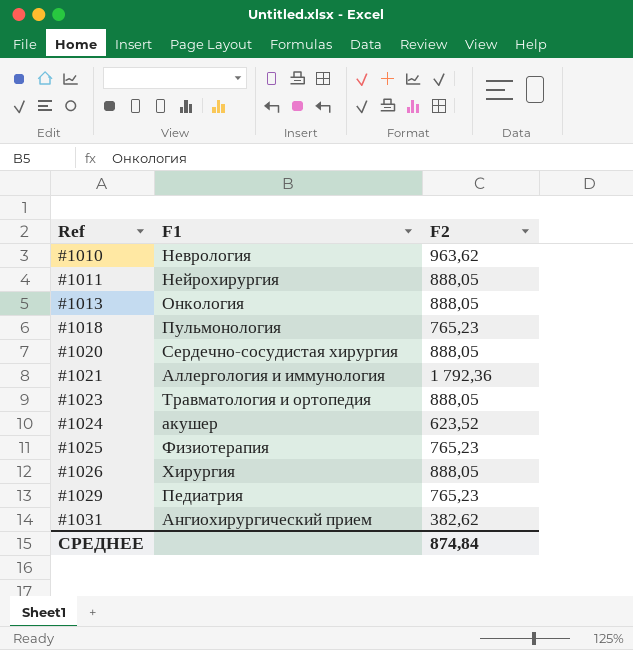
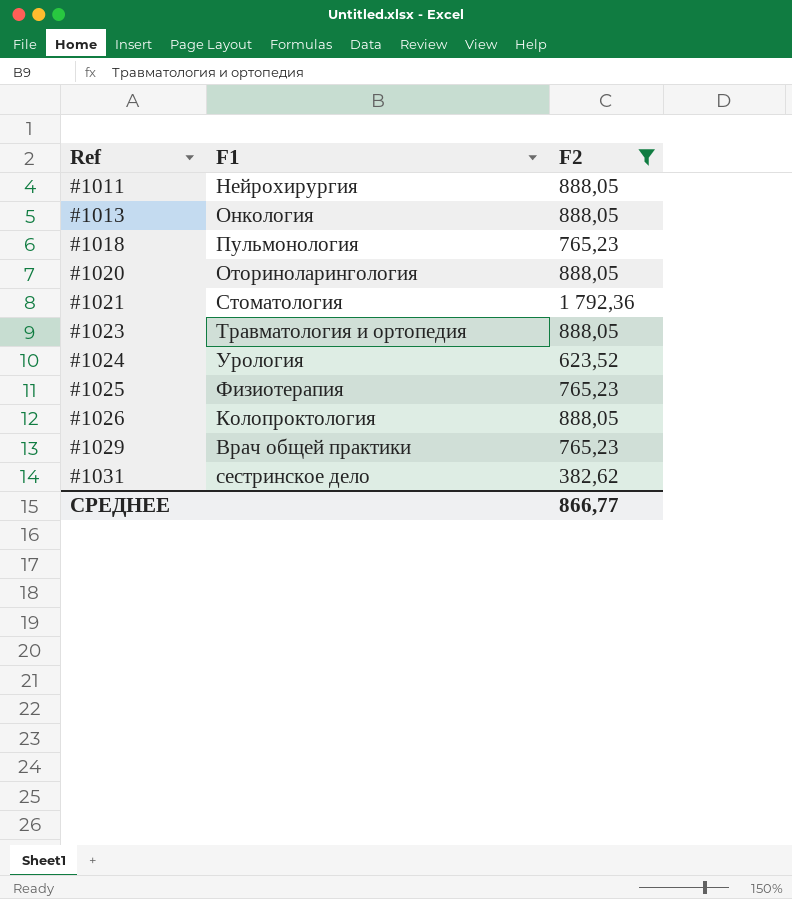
filter: none -> F2 != 963,62
#1020 | F1: Сердечно-сосудистая хирургия -> Оториноларингология
#1021 | F1: Аллергология и иммунология -> Стоматология
#1024 | F1: акушер -> Урология
#1026 | F1: Хирургия -> Колопроктология
#1029 | F1: Педиатрия -> Врач общей практики
#1031 | F1: Ангиохирургический прием -> сестринское дело
СРЕДНЕЕ | F2: 874,84 -> 866,77

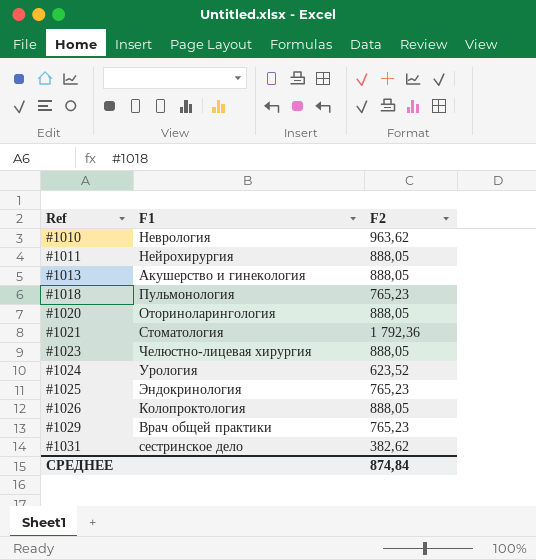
filter: F2 != 963,62 -> none
#1013 | F1: Онкология -> Акушерство и гинекология
#1023 | F1: Травматология и ортопедия -> Челюстно-лицевая хирургия
#1025 | F1: Физиотерапия -> Эндокринология
СРЕДНЕЕ | F2: 866,77 -> 874,84

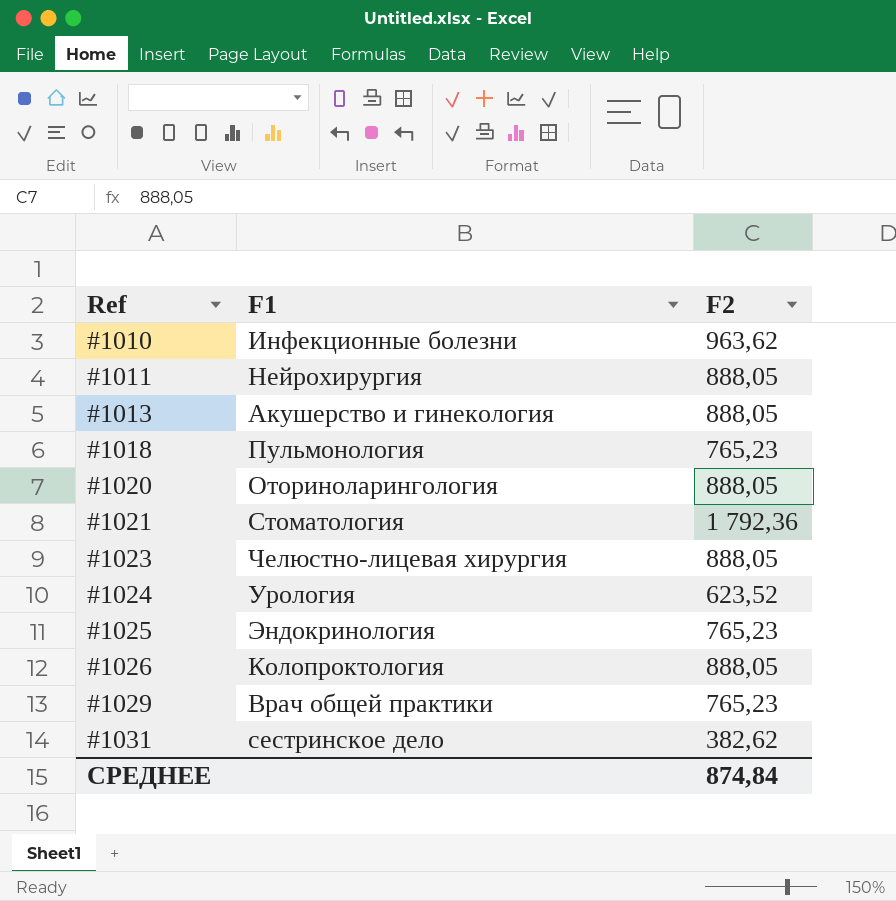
#1010 | F1: Неврология -> Инфекционные болезни

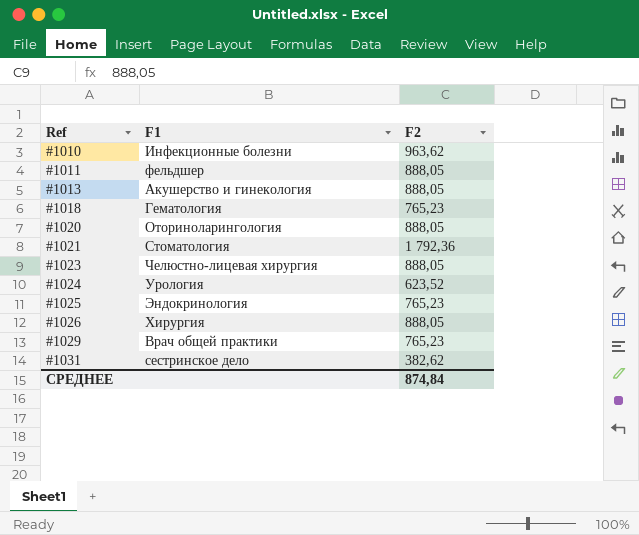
#1011 | F1: Нейрохирургия -> фельдшер
#1018 | F1: Пульмонология -> Гематология
#1026 | F1: Колопроктология -> Хирургия

